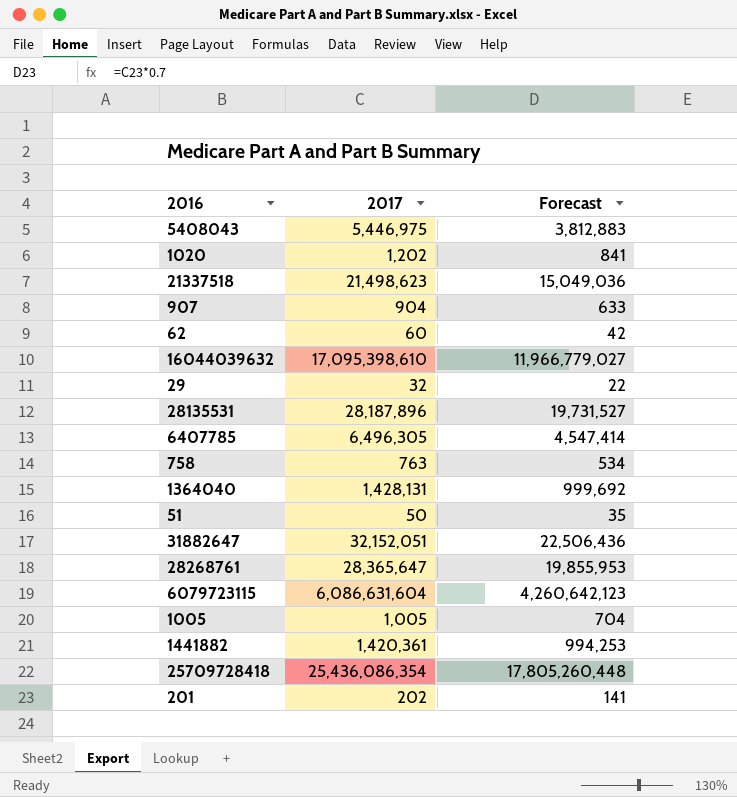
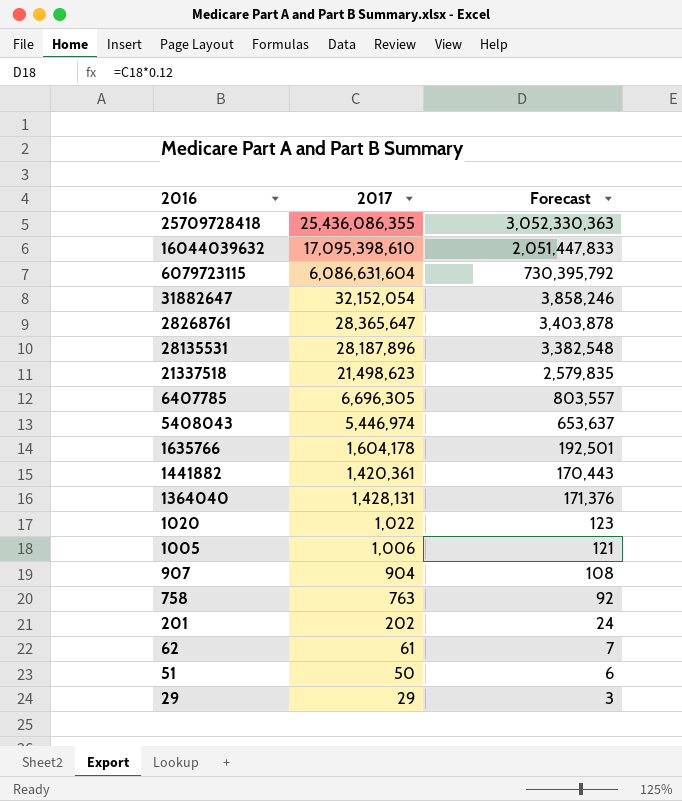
row order: none -> 2016 descending
column Forecast | formula: [2017] * 0.7 -> [2017] * 0.12
25709728418 | 2017: 25,436,086,354 -> 25,436,086,355
31882647 | 2017: 32,152,051 -> 32,152,054
6407785 | 2017: 6,496,305 -> 6,696,305
5408043 | 2017: 5,446,975 -> 5,446,974
row 1635766: none -> 1,604,178 | 192,501
1020 | 2017: 1,202 -> 1,022
1005 | 2017: 1,005 -> 1,006
62 | 2017: 60 -> 61
29 | 2017: 32 -> 29

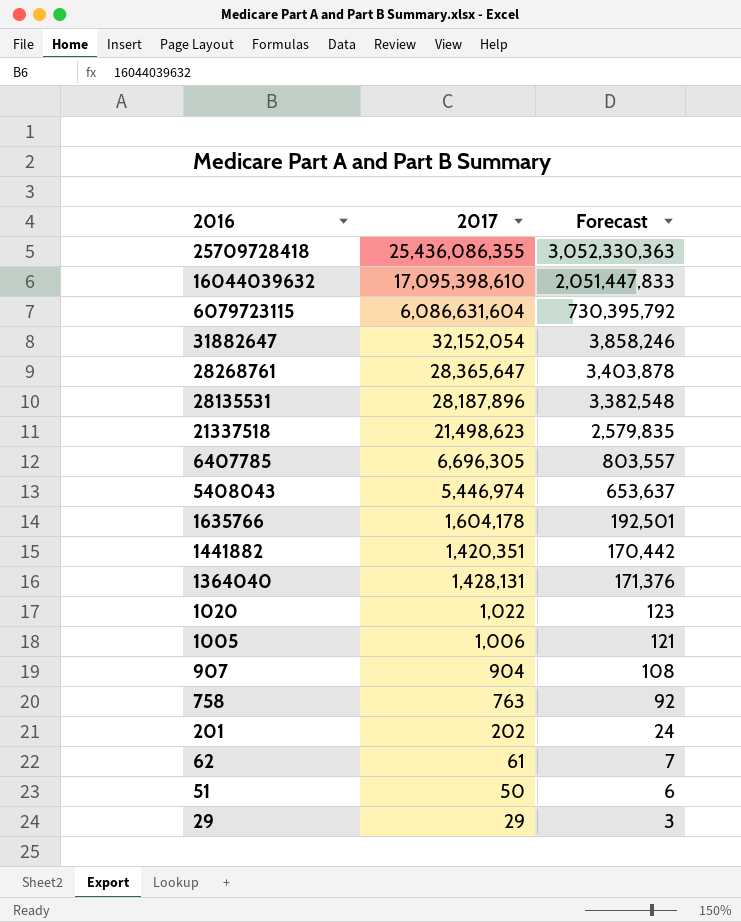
1441882 | 2017: 1,420,361 -> 1,420,351
1441882 | Forecast: 170,443 -> 170,442

